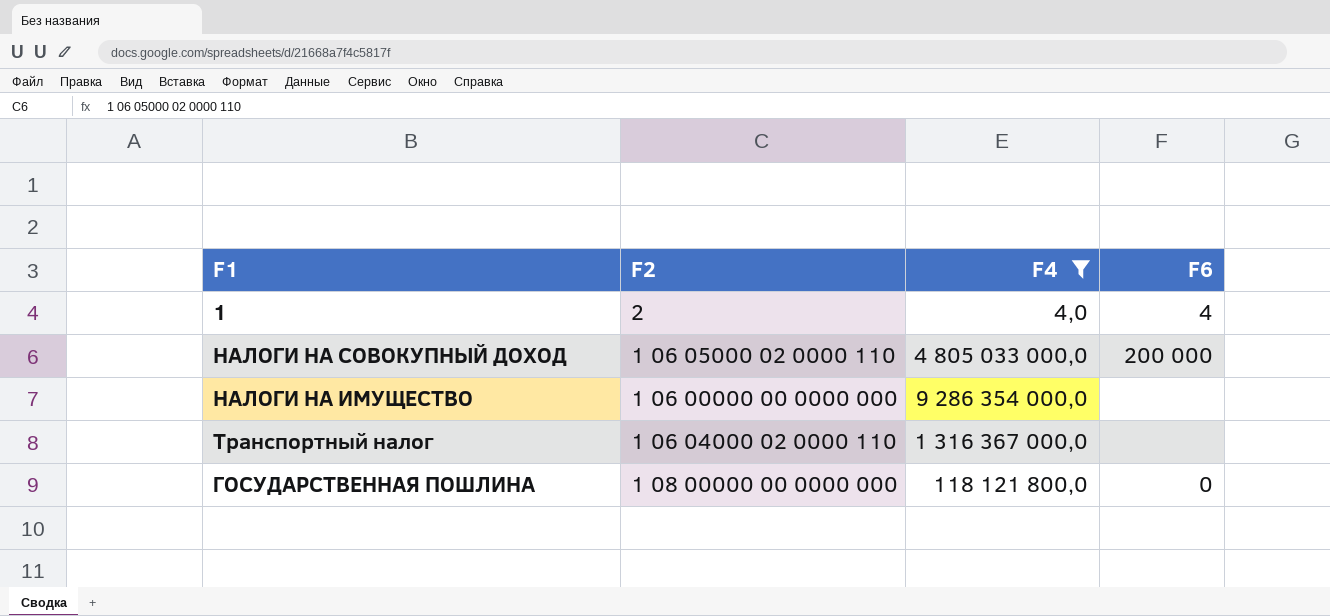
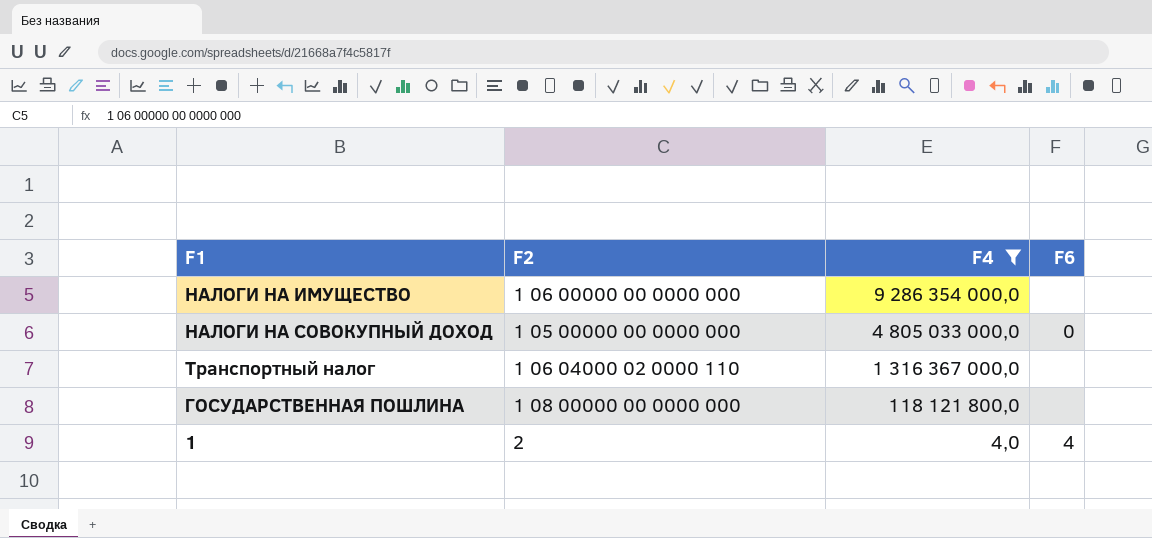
row order: none -> F4 descending
НАЛОГИ НА СОВОКУПНЫЙ ДОХОД | F2: 1 06 05000 02 0000 110 -> 1 05 00000 00 0000 000
НАЛОГИ НА СОВОКУПНЫЙ ДОХОД | F6: 200 000 -> 0
ГОСУДАРСТВЕННАЯ ПОШЛИНА | F6: 0 -> none

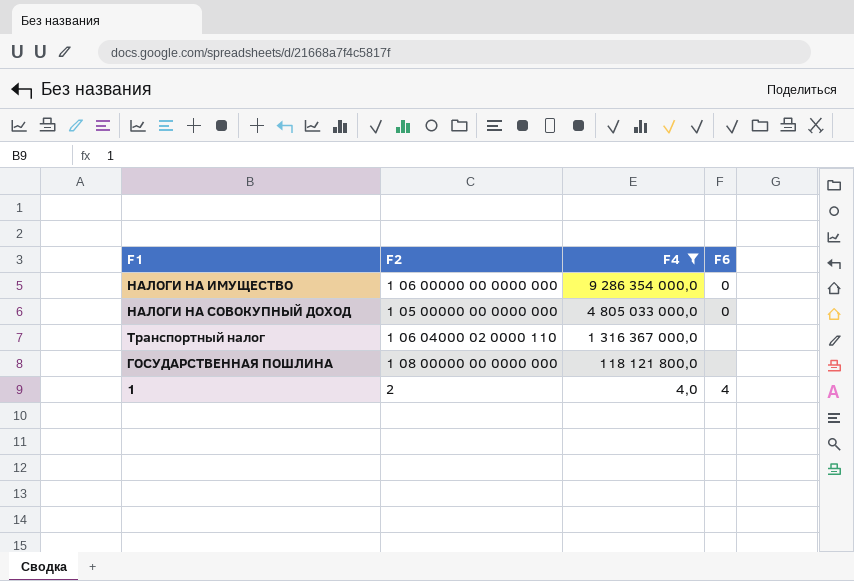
НАЛОГИ НА ИМУЩЕСТВО | F6: none -> 0

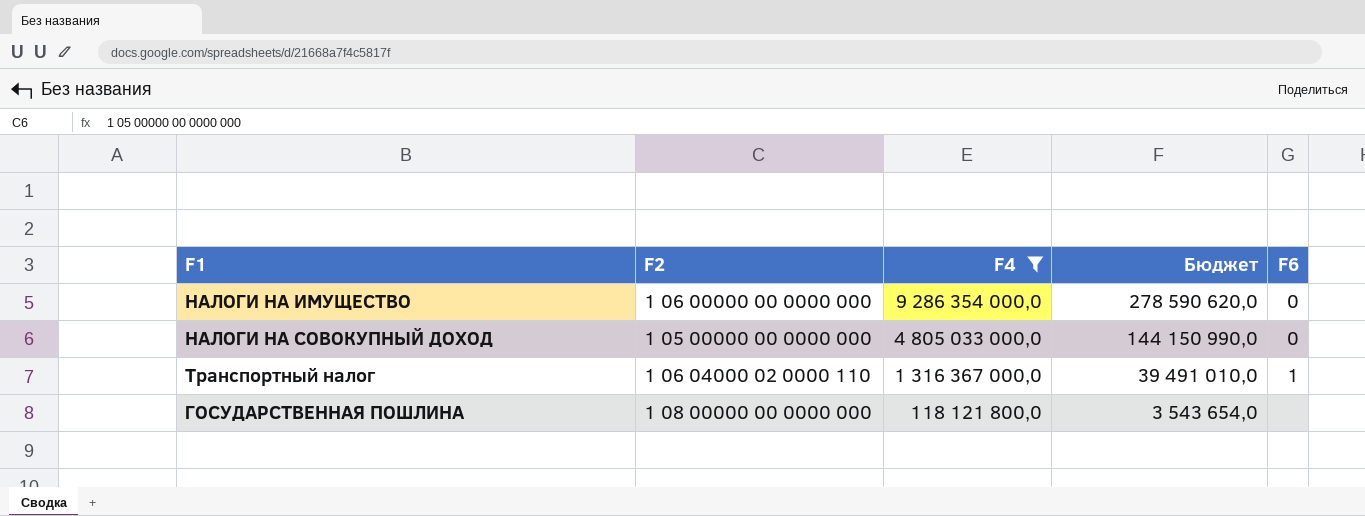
column Бюджет | formula: none -> [F4] * 0,03
row 1: 2 | 4,0 | 4 -> none
Транспортный налог | F6: none -> 1

